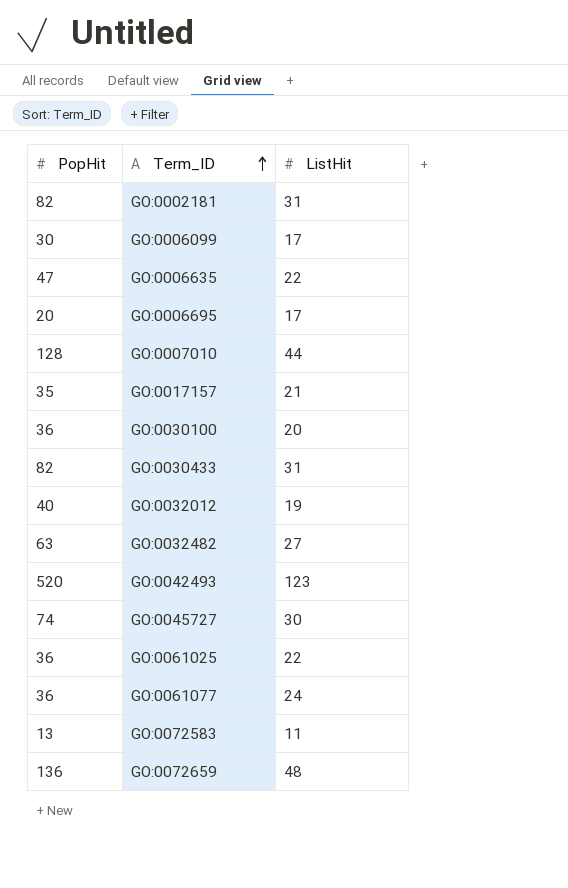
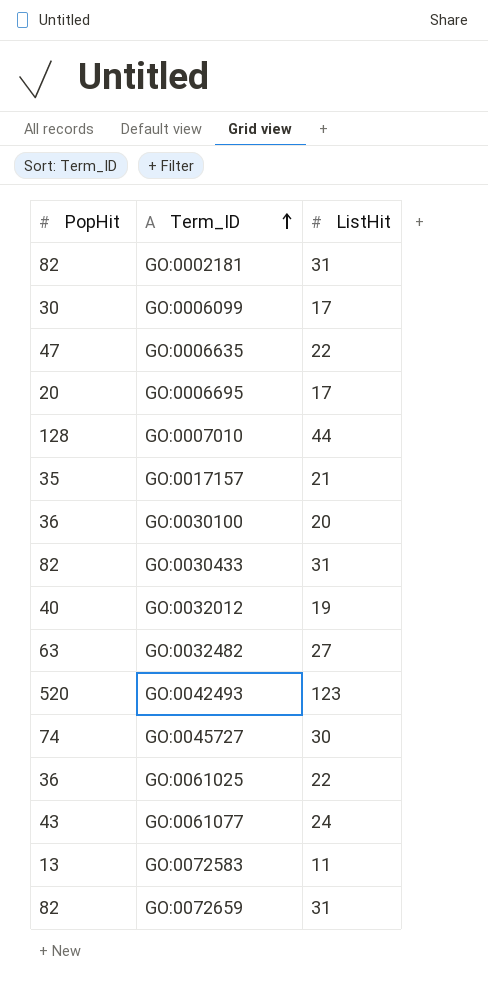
GO:0061077 | PopHit: 36 -> 43
GO:0072659 | PopHit: 136 -> 82
GO:0072659 | ListHit: 48 -> 31

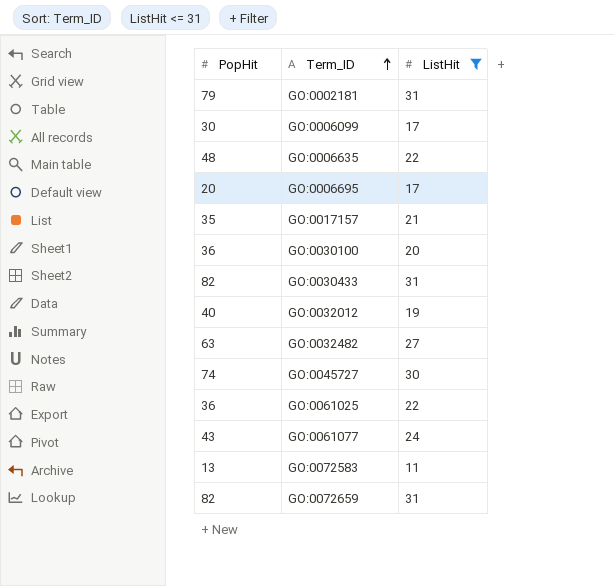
filter: none -> ListHit <= 31
GO:0002181 | PopHit: 82 -> 79
GO:0006635 | PopHit: 47 -> 48

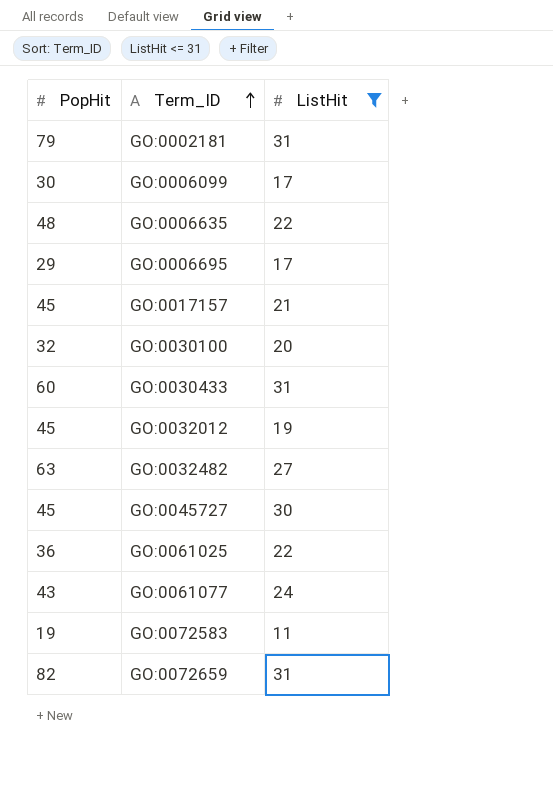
GO:0006695 | PopHit: 20 -> 29
GO:0017157 | PopHit: 35 -> 45
GO:0030100 | PopHit: 36 -> 32
GO:0030433 | PopHit: 82 -> 60
GO:0032012 | PopHit: 40 -> 45
GO:0045727 | PopHit: 74 -> 45
GO:0072583 | PopHit: 13 -> 19

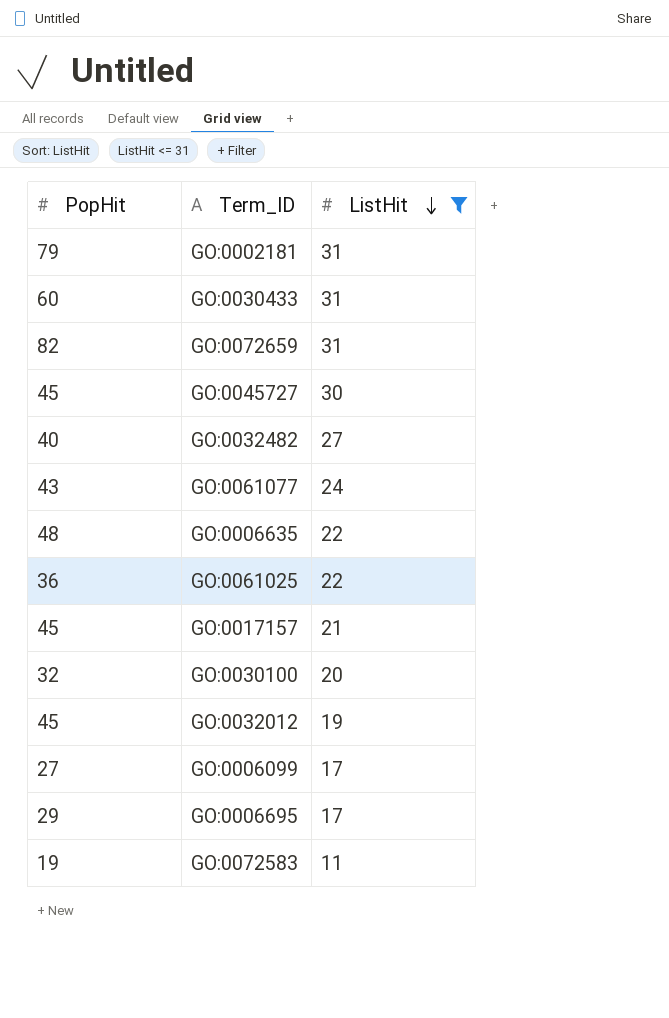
row order: Term_ID ascending -> ListHit descending
GO:0032482 | PopHit: 63 -> 40
GO:0006099 | PopHit: 30 -> 27

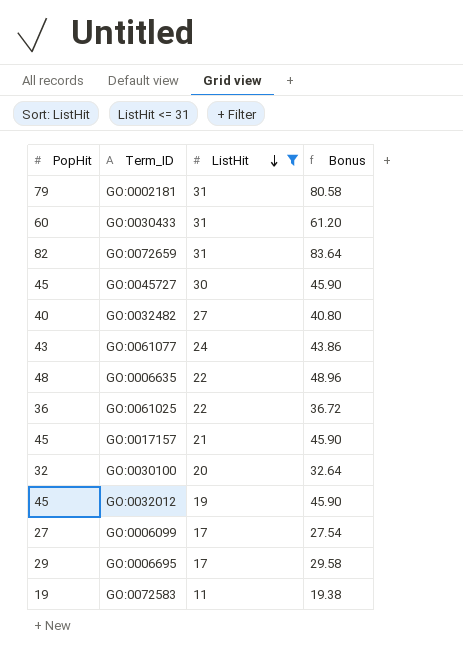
column Bonus | formula: none -> [PopHit] * 1.02

